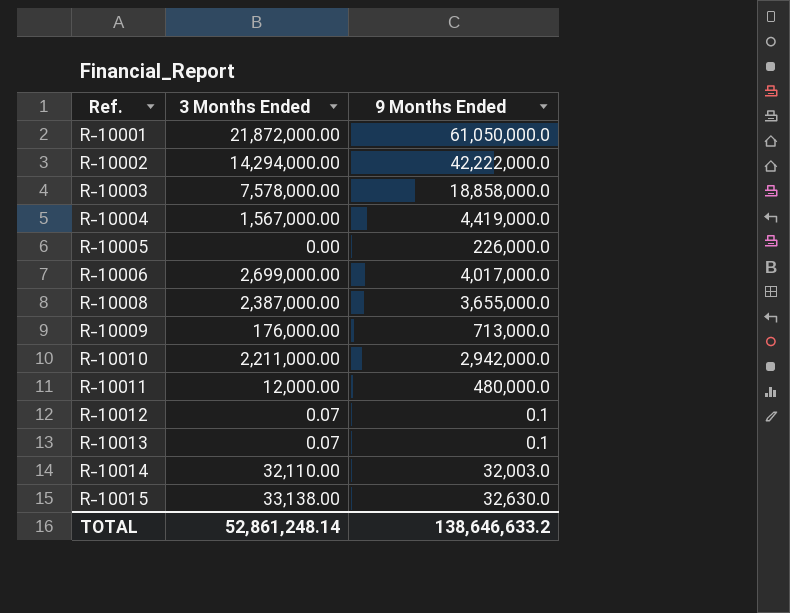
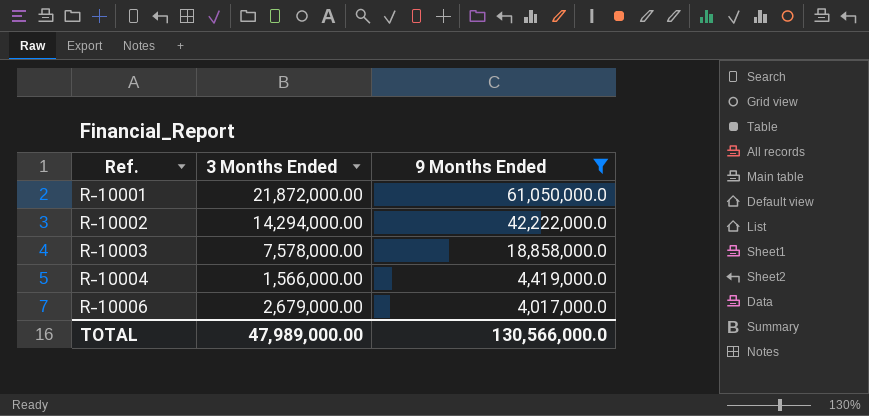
filter: none -> 9 Months Ended >= 4,017,000.0
R-10004 | 3 Months Ended: 1,567,000.00 -> 1,566,000.00
R-10006 | 3 Months Ended: 2,699,000.00 -> 2,679,000.00
TOTAL | 3 Months Ended: 52,861,248.14 -> 47,989,000.00
TOTAL | 9 Months Ended: 138,646,633.2 -> 130,566,000.0

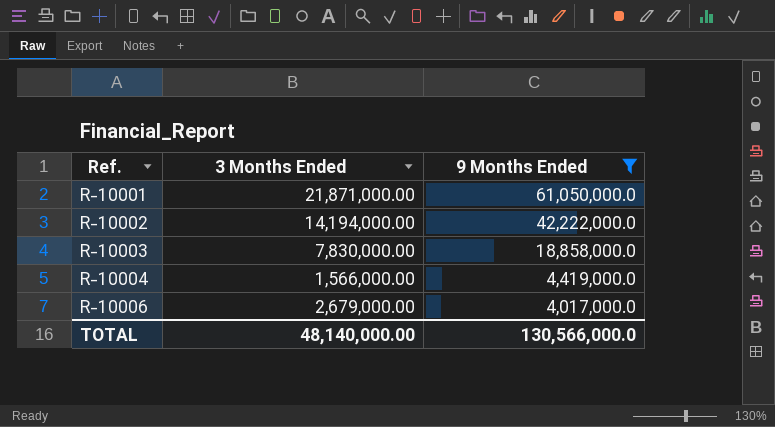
R-10001 | 3 Months Ended: 21,872,000.00 -> 21,871,000.00
R-10002 | 3 Months Ended: 14,294,000.00 -> 14,194,000.00
R-10003 | 3 Months Ended: 7,578,000.00 -> 7,830,000.00
TOTAL | 3 Months Ended: 47,989,000.00 -> 48,140,000.00

